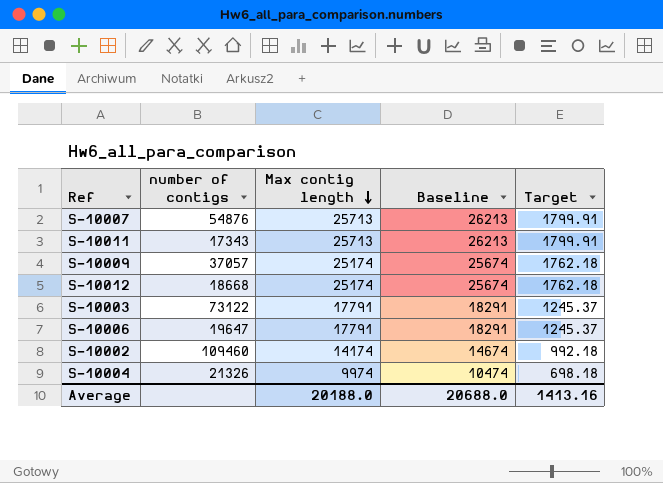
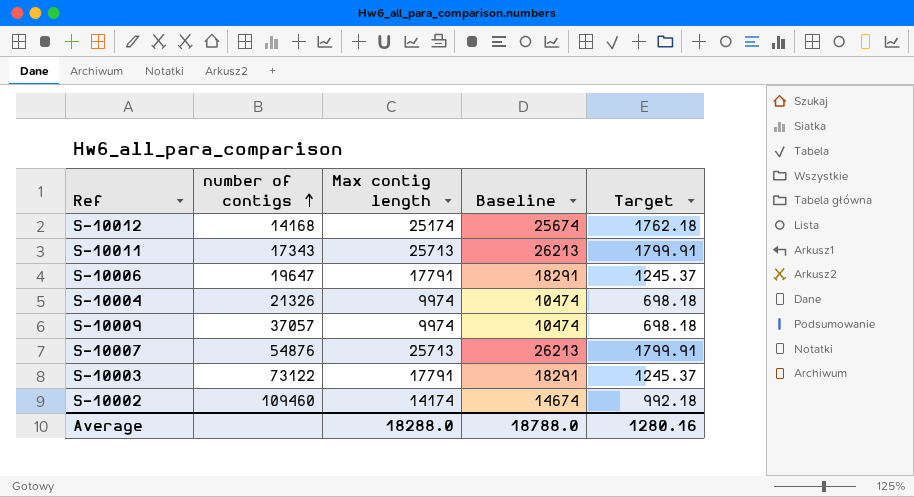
row order: Max contig length descending -> number of contigs ascending
S-10012 | number of contigs: 18668 -> 14168
S-10009 | Max contig length: 25174 -> 9974
S-10009 | Baseline: 25674 -> 10474
S-10009 | Target: 1762.18 -> 698.18
Average | Max contig length: 20188.0 -> 18288.0
Average | Baseline: 20688.0 -> 18788.0
Average | Target: 1413.16 -> 1280.16

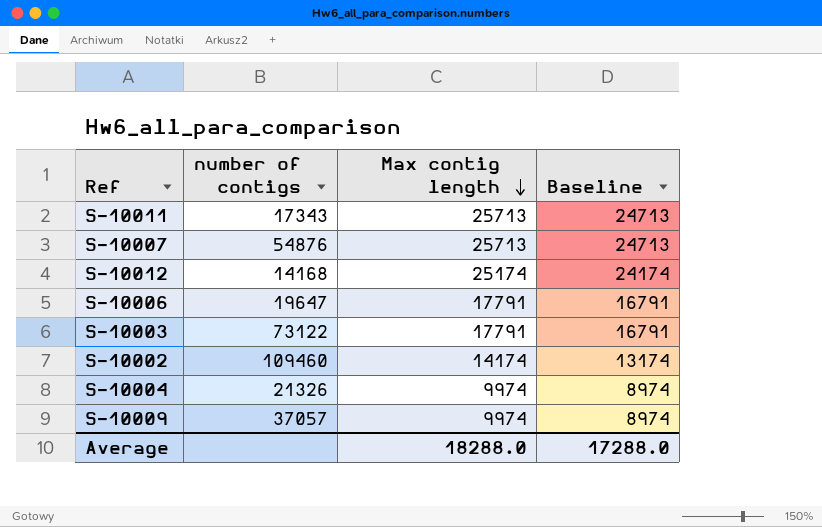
row order: number of contigs ascending -> Max contig length descending
column Target | formula: [Max contig length] * 0.07 -> none
column Baseline | formula: [Max contig length] + 500 -> [Max contig length] - 1000
Average | Baseline: 18788.0 -> 17288.0

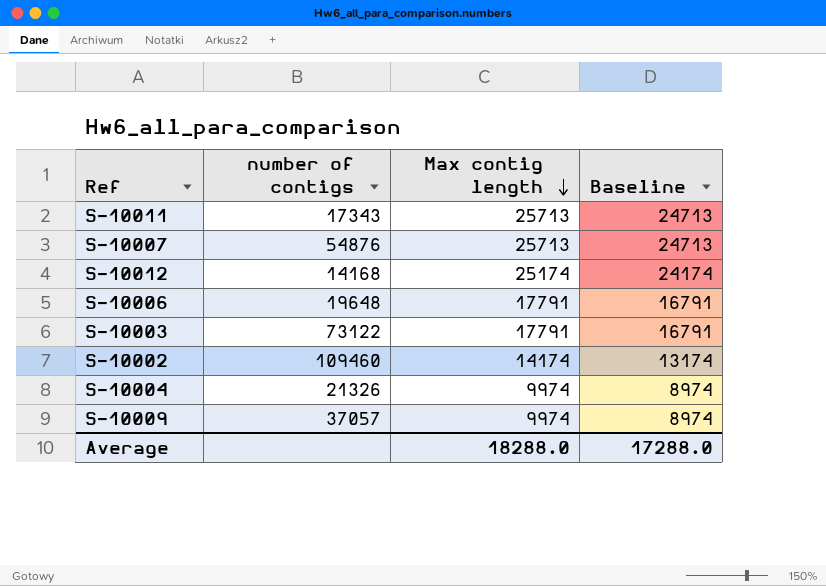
S-10006 | number of contigs: 19647 -> 19648

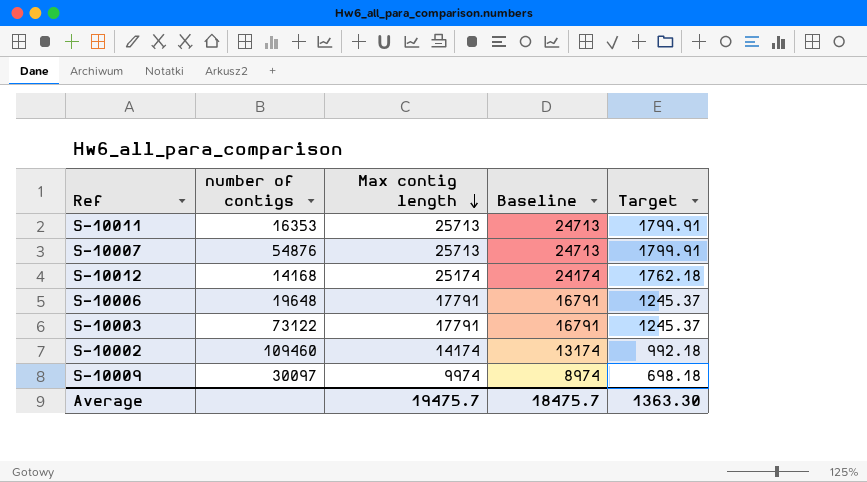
column Target | formula: none -> [Max contig length] * 0.07
row S-10004: 21326 | 9974 | 8974 -> none
S-10011 | number of contigs: 17343 -> 16353
S-10009 | number of contigs: 37057 -> 30097
Average | Max contig length: 18288.0 -> 19475.7
Average | Baseline: 17288.0 -> 18475.7

